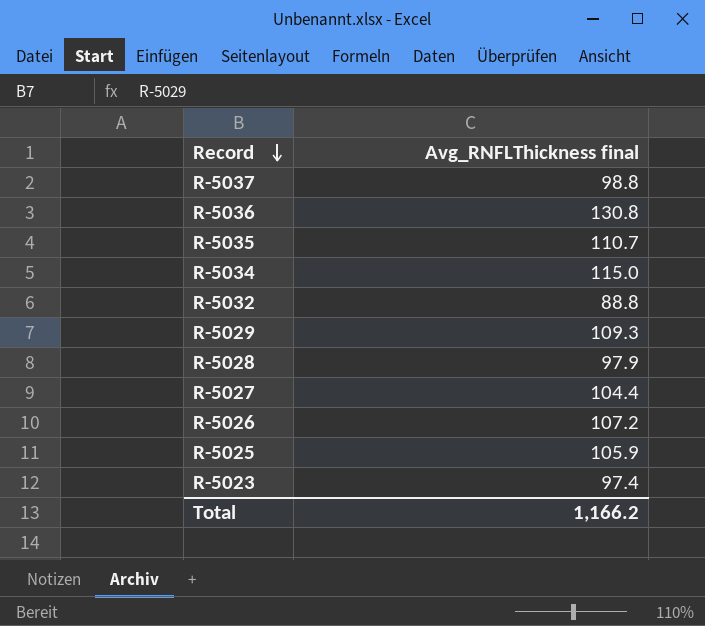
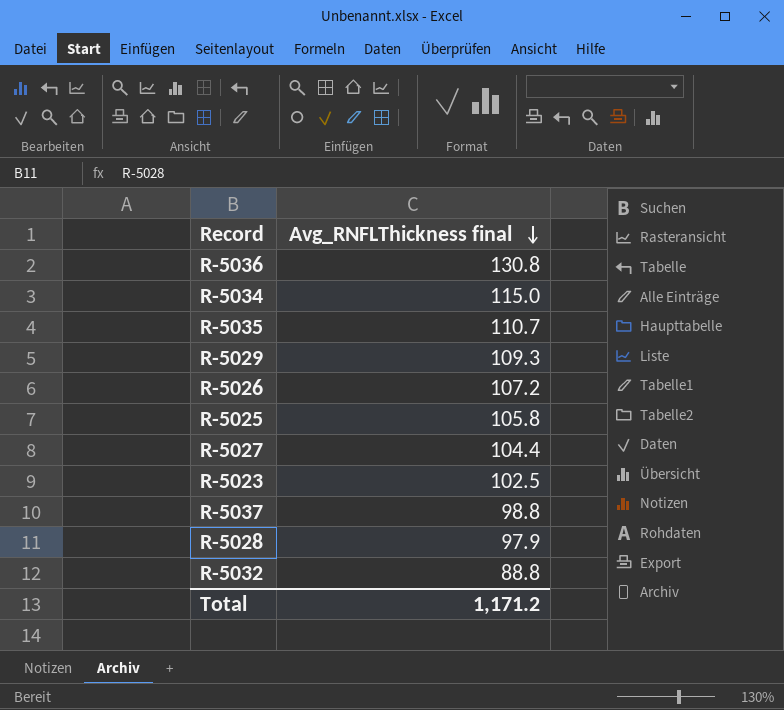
row order: Record descending -> Avg_RNFLThickness final descending
R-5025 | Avg_RNFLThickness final: 105.9 -> 105.8
R-5023 | Avg_RNFLThickness final: 97.4 -> 102.5
Total | Avg_RNFLThickness final: 1,166.2 -> 1,171.2

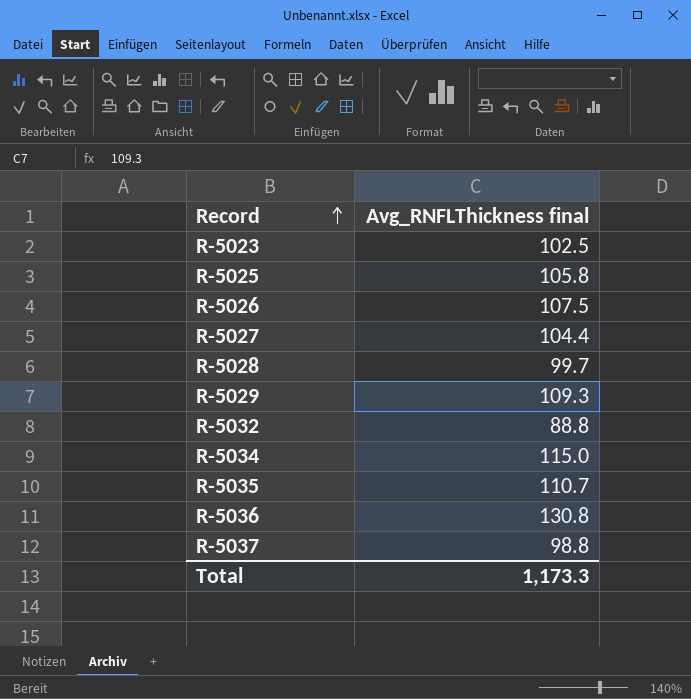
row order: Avg_RNFLThickness final descending -> Record ascending
R-5026 | Avg_RNFLThickness final: 107.2 -> 107.5
R-5028 | Avg_RNFLThickness final: 97.9 -> 99.7
Total | Avg_RNFLThickness final: 1,171.2 -> 1,173.3

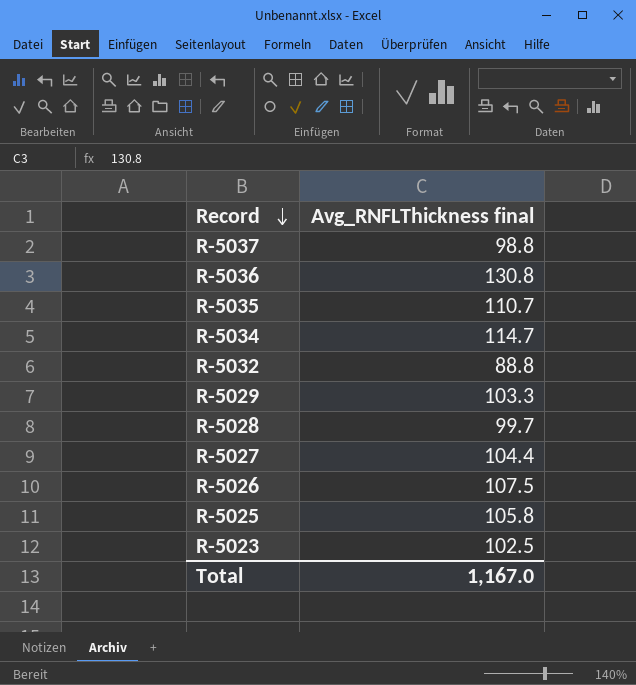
row order: Record ascending -> Record descending
R-5034 | Avg_RNFLThickness final: 115.0 -> 114.7
R-5029 | Avg_RNFLThickness final: 109.3 -> 103.3
Total | Avg_RNFLThickness final: 1,173.3 -> 1,167.0

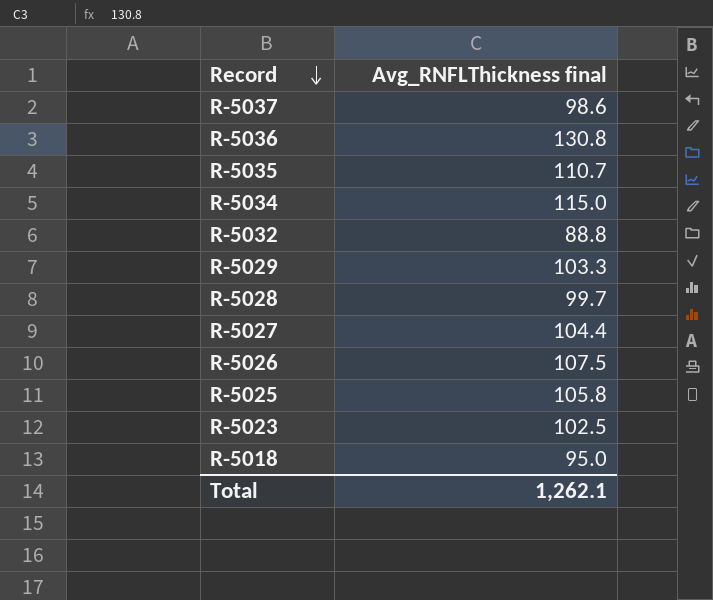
R-5037 | Avg_RNFLThickness final: 98.8 -> 98.6
R-5034 | Avg_RNFLThickness final: 114.7 -> 115.0
row R-5018: none -> 95.0
Total | Avg_RNFLThickness final: 1,167.0 -> 1,262.1

